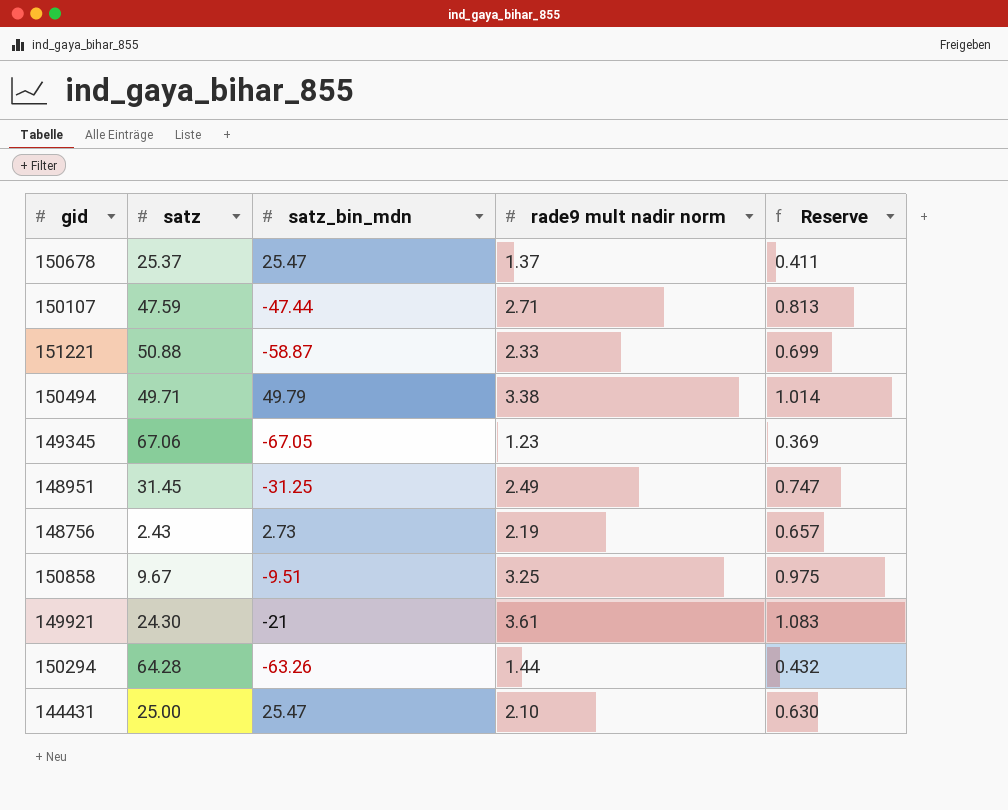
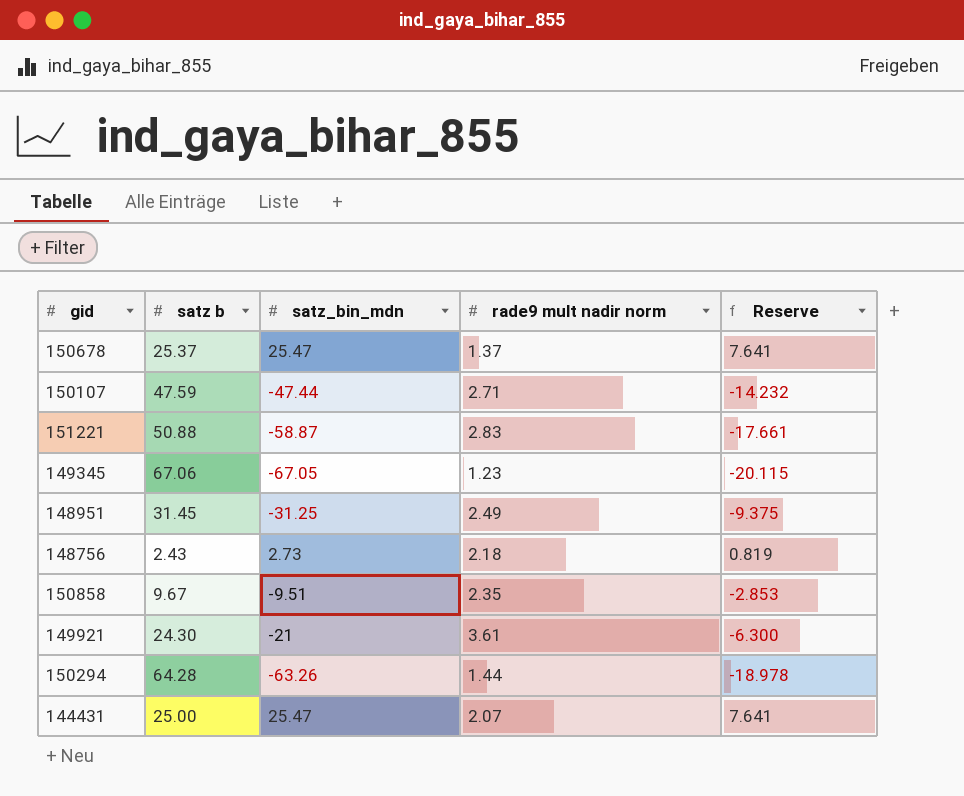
column name: satz -> satz b
column Reserve | formula: [rade9 mult nadir norm] * 0.3 -> [satz_bin_mdn] * 0.3
row 150494: 49.71 | 49.79 | 3.38 | 1.014 -> none
151221 | rade9 mult nadir norm: 2.33 -> 2.83
148756 | rade9 mult nadir norm: 2.19 -> 2.18
150858 | rade9 mult nadir norm: 3.25 -> 2.35
144431 | rade9 mult nadir norm: 2.10 -> 2.07

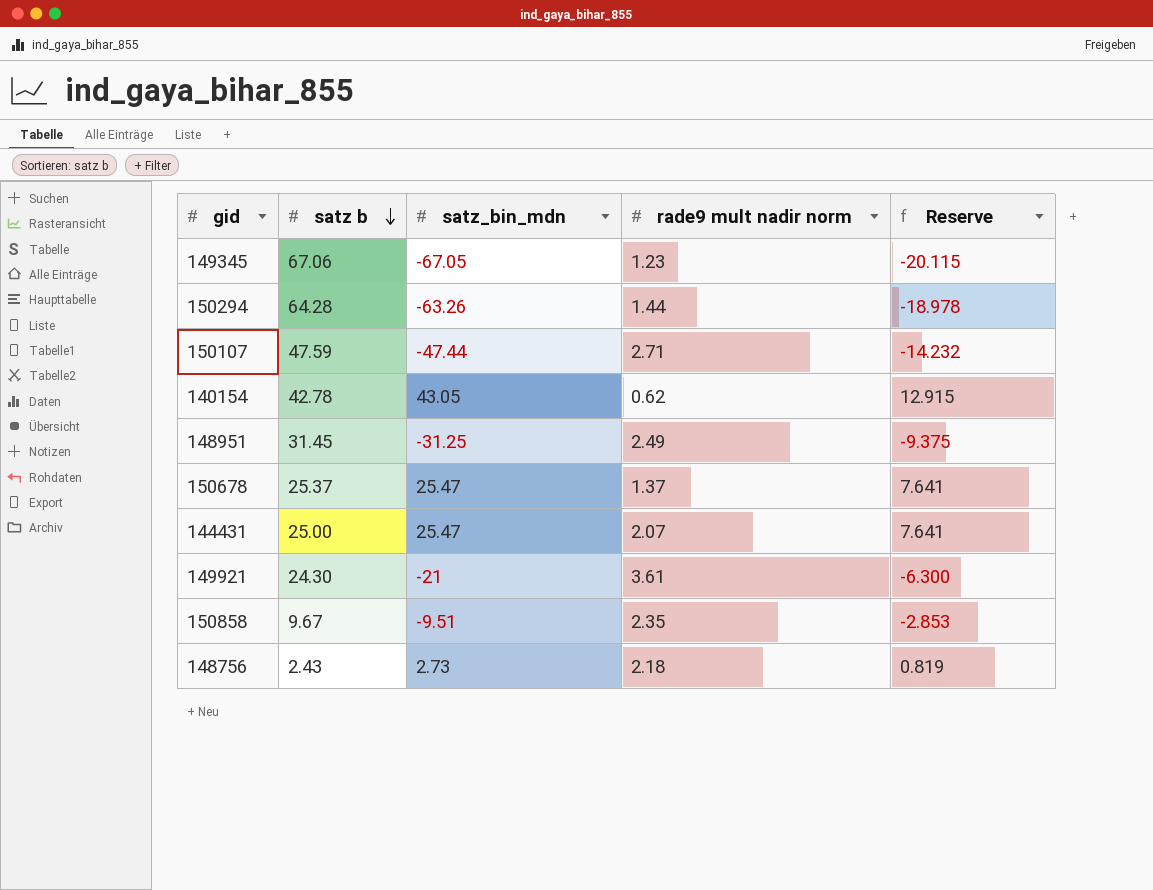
row order: none -> satz b descending
row 151221: 50.88 | -58.87 | 2.83 | -17.661 -> none
row 140154: none -> 42.78 | 43.05 | 0.62 | 12.915

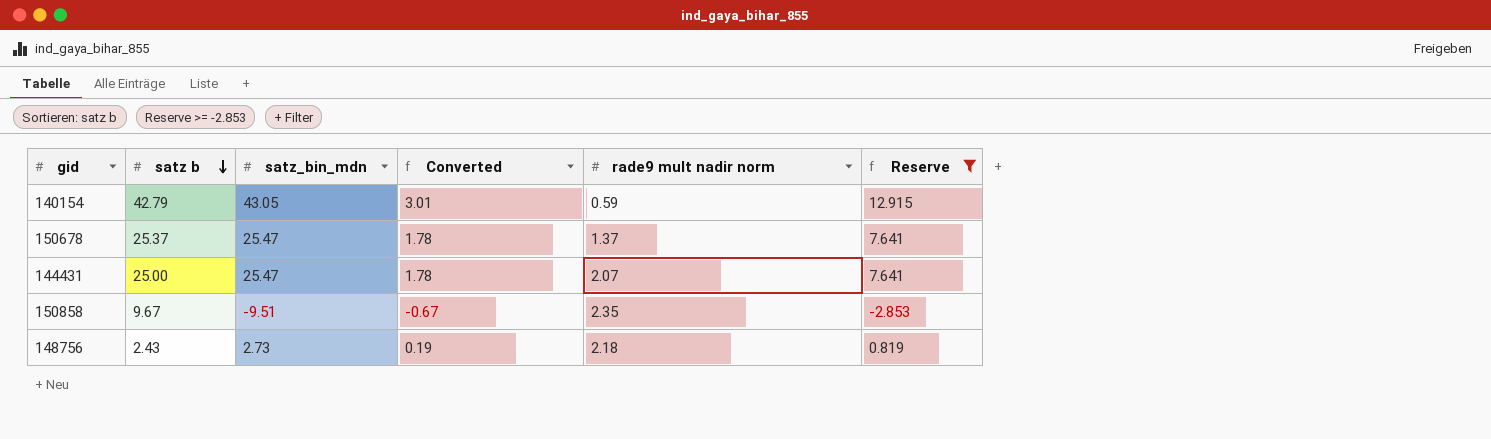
filter: none -> Reserve >= -2.853
column Converted | formula: none -> [satz_bin_mdn] * 0.07
140154 | satz b: 42.78 -> 42.79
140154 | rade9 mult nadir norm: 0.62 -> 0.59

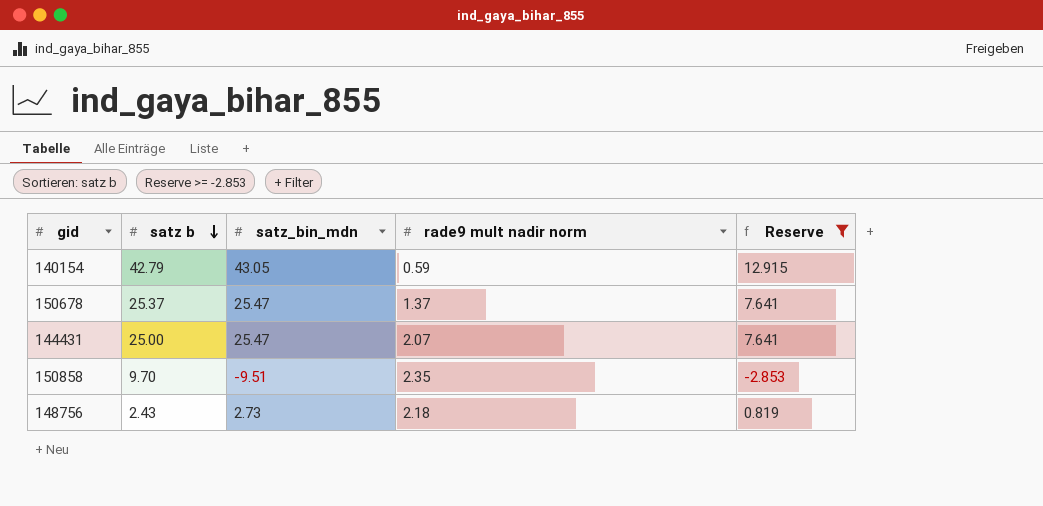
column Converted | formula: [satz_bin_mdn] * 0.07 -> none
150858 | satz b: 9.67 -> 9.70

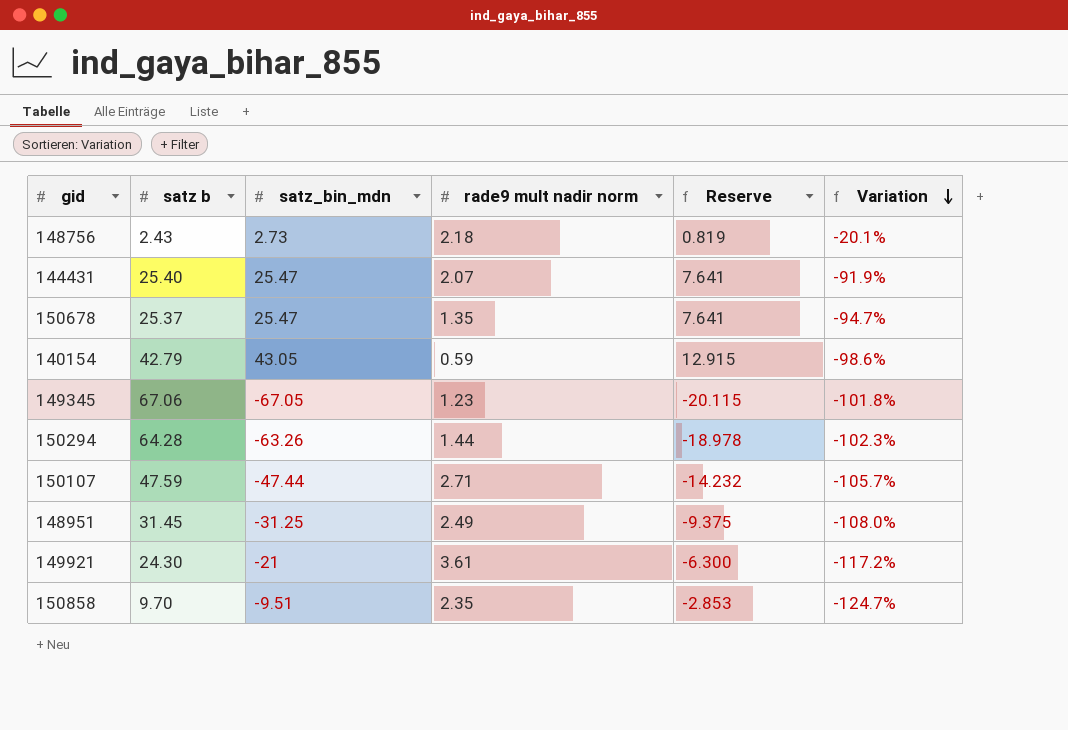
filter: Reserve >= -2.853 -> none
row order: satz b descending -> Variation descending
column Variation | formula: none -> ([rade9 mult nadir norm] - [satz_bin_mdn]) / [satz_bin_mdn]
144431 | satz b: 25.00 -> 25.40
150678 | rade9 mult nadir norm: 1.37 -> 1.35

